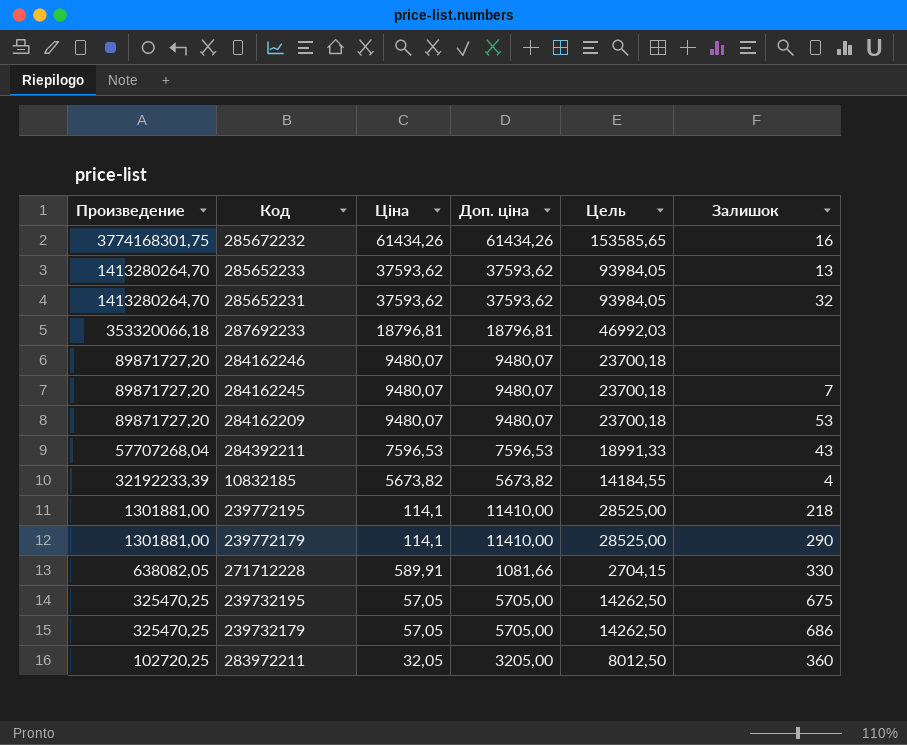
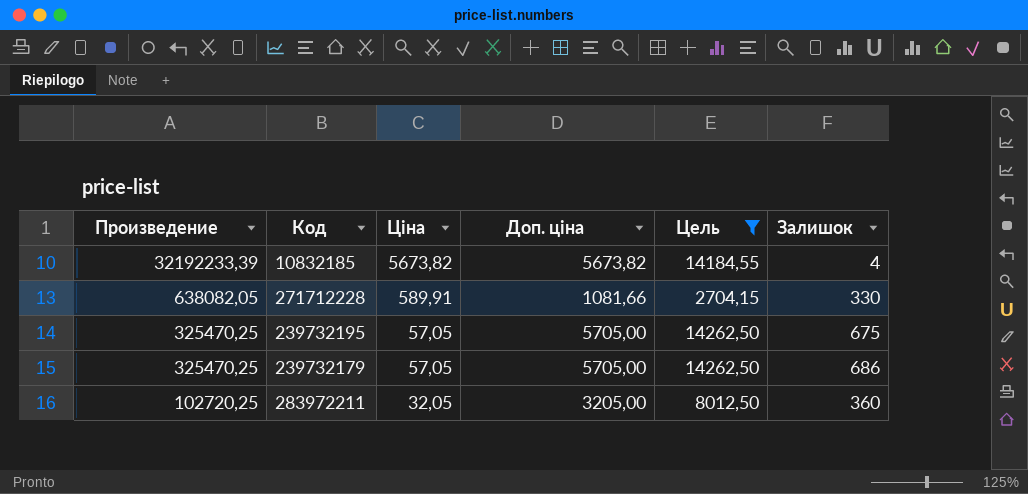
filter: none -> Цель <= 14262,50

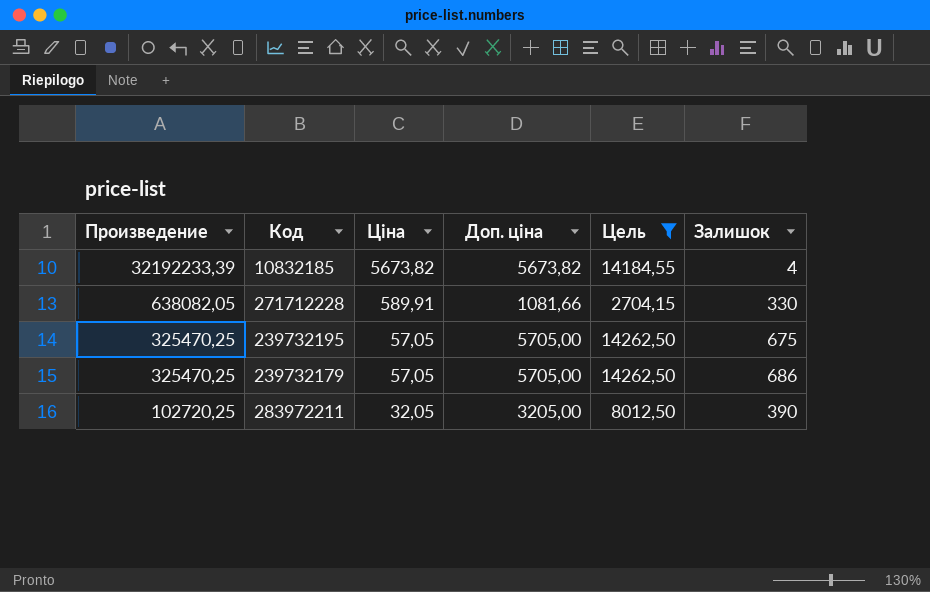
283972211 | Залишок: 360 -> 390

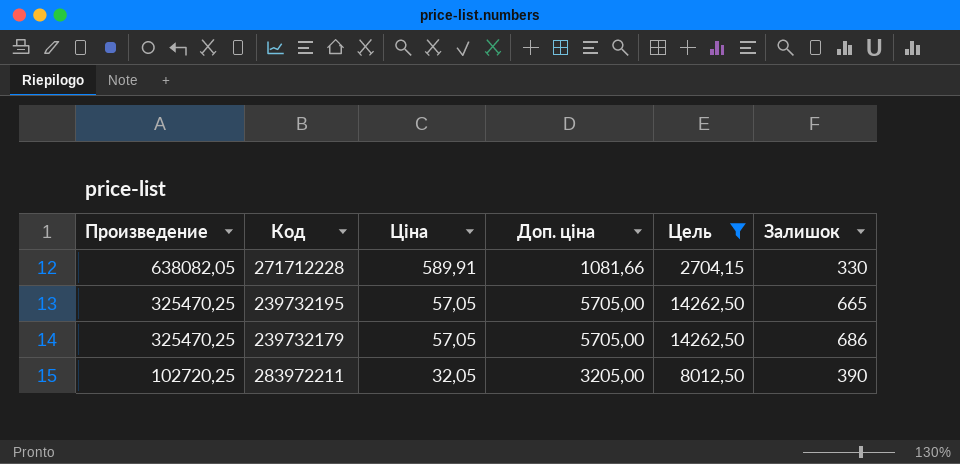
row 10832185: 32192233,39 | 5673,82 | 5673,82 | 14184,55 | 4 -> none
239732195 | Залишок: 675 -> 665

